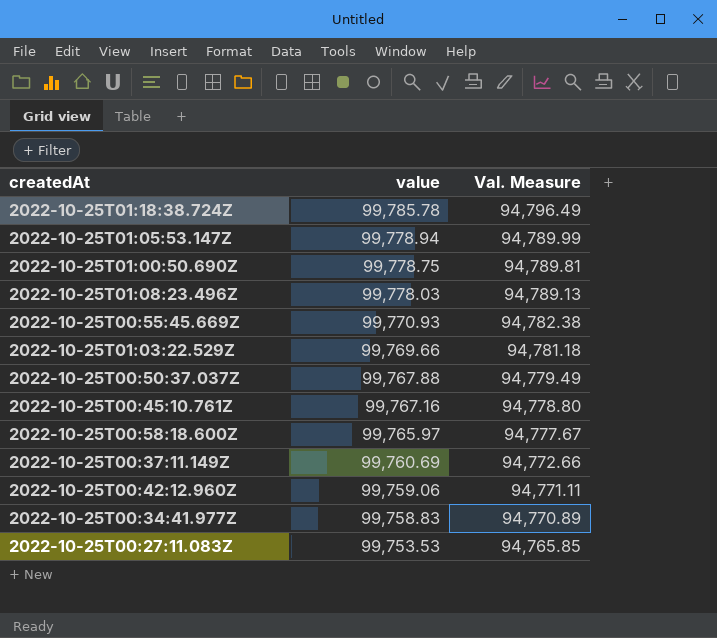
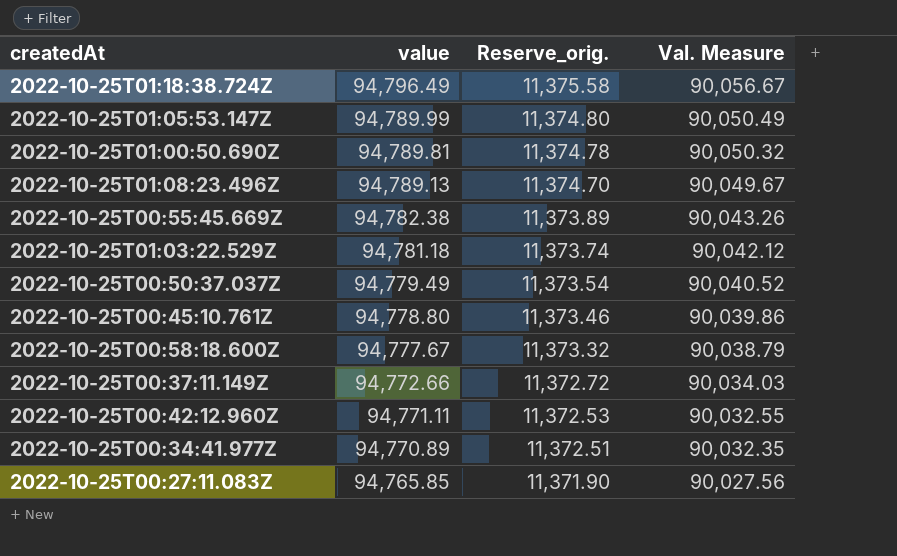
column Reserve_orig. | formula: none -> [value] * 0.12
2022-10-25T01:18:38.724Z | value: 99,785.78 -> 94,796.49
2022-10-25T01:18:38.724Z | Val. Measure: 94,796.49 -> 90,056.67
2022-10-25T01:05:53.147Z | value: 99,778.94 -> 94,789.99
2022-10-25T01:05:53.147Z | Val. Measure: 94,789.99 -> 90,050.49
2022-10-25T01:00:50.690Z | value: 99,778.75 -> 94,789.81
2022-10-25T01:00:50.690Z | Val. Measure: 94,789.81 -> 90,050.32
2022-10-25T01:08:23.496Z | value: 99,778.03 -> 94,789.13
2022-10-25T01:08:23.496Z | Val. Measure: 94,789.13 -> 90,049.67
2022-10-25T00:55:45.669Z | value: 99,770.93 -> 94,782.38
2022-10-25T00:55:45.669Z | Val. Measure: 94,782.38 -> 90,043.26
2022-10-25T01:03:22.529Z | value: 99,769.66 -> 94,781.18
2022-10-25T01:03:22.529Z | Val. Measure: 94,781.18 -> 90,042.12
2022-10-25T00:50:37.037Z | value: 99,767.88 -> 94,779.49
2022-10-25T00:50:37.037Z | Val. Measure: 94,779.49 -> 90,040.52
2022-10-25T00:45:10.761Z | value: 99,767.16 -> 94,778.80
2022-10-25T00:45:10.761Z | Val. Measure: 94,778.80 -> 90,039.86
2022-10-25T00:58:18.600Z | value: 99,765.97 -> 94,777.67
2022-10-25T00:58:18.600Z | Val. Measure: 94,777.67 -> 90,038.79
2022-10-25T00:37:11.149Z | value: 99,760.69 -> 94,772.66
2022-10-25T00:37:11.149Z | Val. Measure: 94,772.66 -> 90,034.03
2022-10-25T00:42:12.960Z | value: 99,759.06 -> 94,771.11
2022-10-25T00:42:12.960Z | Val. Measure: 94,771.11 -> 90,032.55
2022-10-25T00:34:41.977Z | value: 99,758.83 -> 94,770.89
2022-10-25T00:34:41.977Z | Val. Measure: 94,770.89 -> 90,032.35
2022-10-25T00:27:11.083Z | value: 99,753.53 -> 94,765.85
2022-10-25T00:27:11.083Z | Val. Measure: 94,765.85 -> 90,027.56

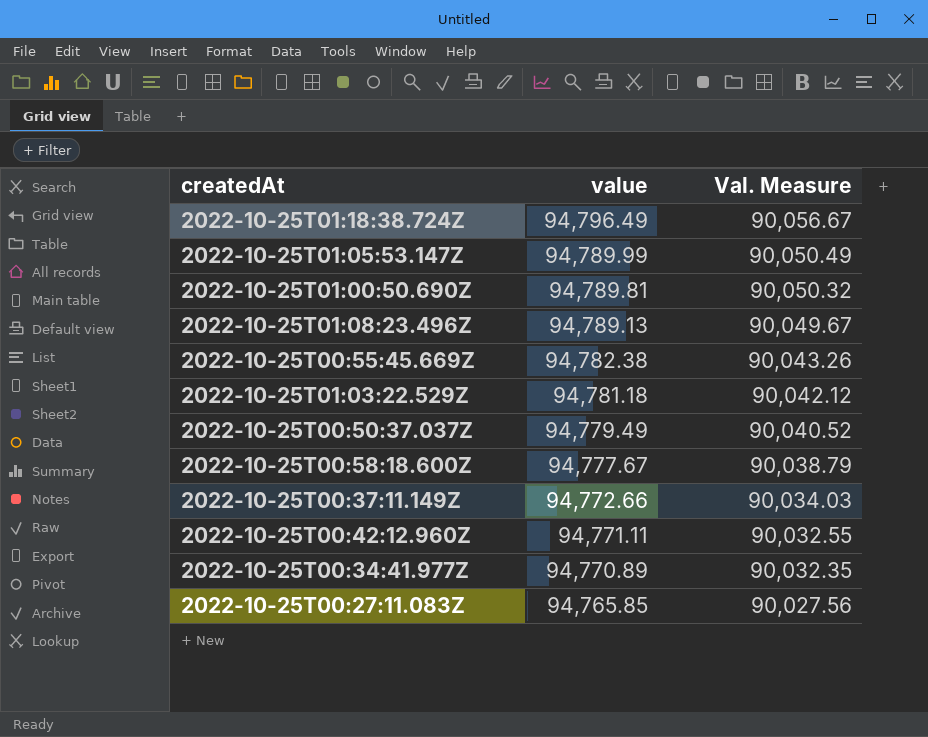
column Reserve_orig. | formula: [value] * 0.12 -> none
row 2022-10-25T00:45:10.761Z: 94,778.80 | 11,373.46 | 90,039.86 -> none

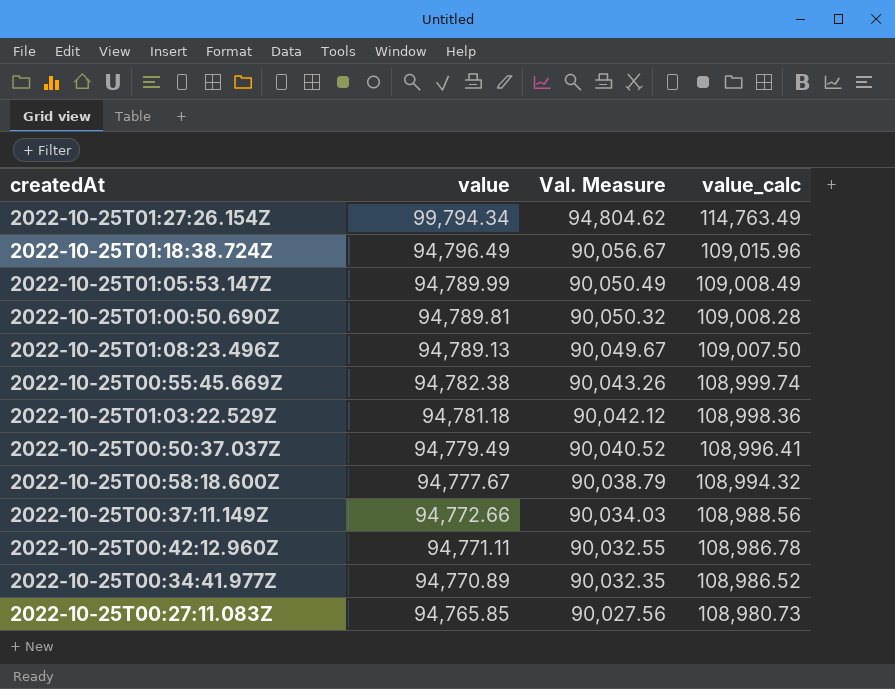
column value_calc | formula: none -> [value] * 1.15
row 2022-10-25T01:27:26.154Z: none -> 99,794.34 | 94,804.62 | 114,763.49

